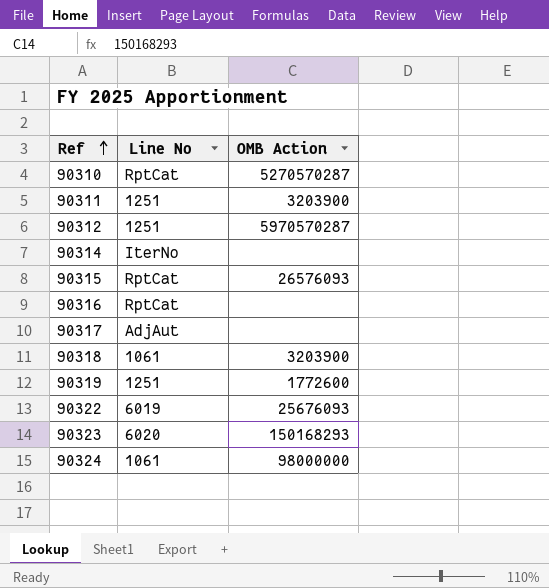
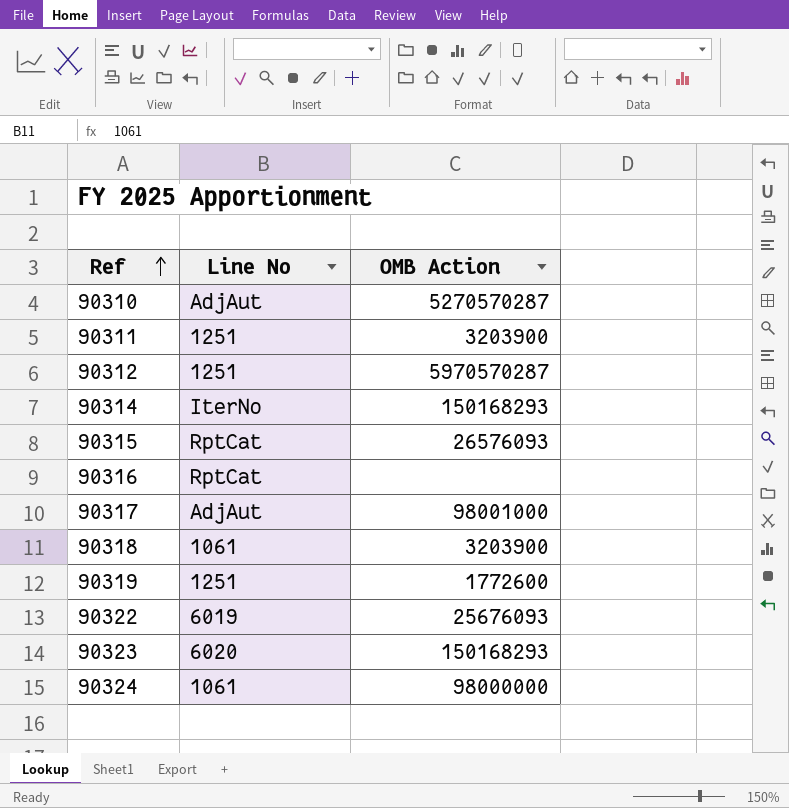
90310 | Line No: RptCat -> AdjAut
90314 | OMB Action: none -> 150168293
90317 | OMB Action: none -> 98001000

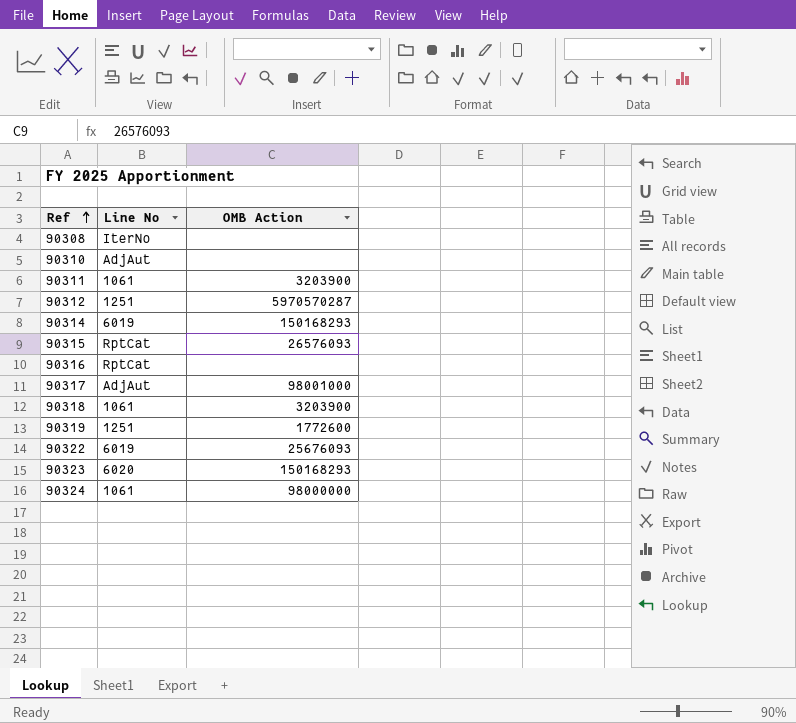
row 90308: none -> IterNo | none
90310 | OMB Action: 5270570287 -> none
90311 | Line No: 1251 -> 1061
90314 | Line No: IterNo -> 6019

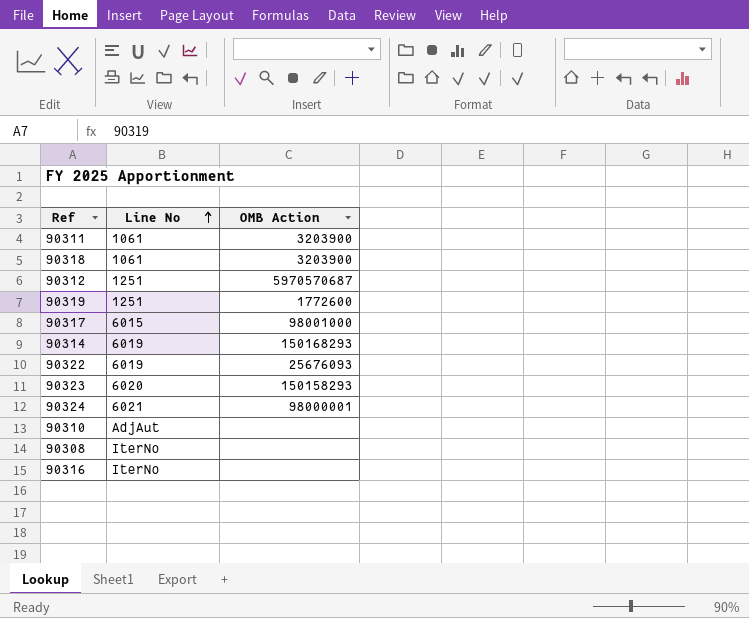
row order: Ref ascending -> Line No ascending
row 90315: RptCat | 26576093 -> none
90312 | OMB Action: 5970570287 -> 5970570687
90317 | Line No: AdjAut -> 6015
90323 | OMB Action: 150168293 -> 150158293
90324 | Line No: 1061 -> 6021
90324 | OMB Action: 98000000 -> 98000001
90316 | Line No: RptCat -> IterNo

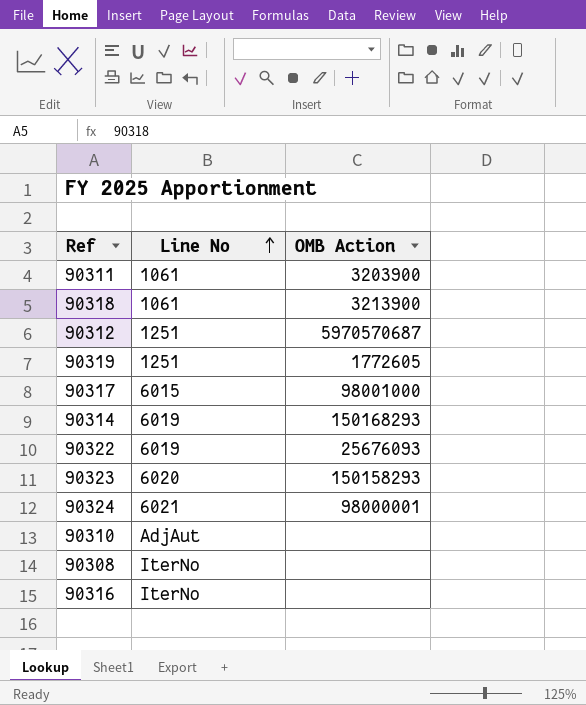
90318 | OMB Action: 3203900 -> 3213900
90319 | OMB Action: 1772600 -> 1772605

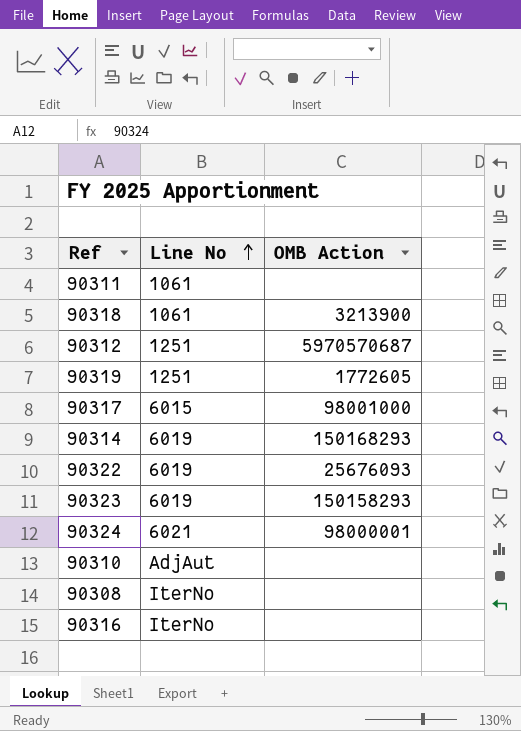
90311 | OMB Action: 3203900 -> none
90323 | Line No: 6020 -> 6019

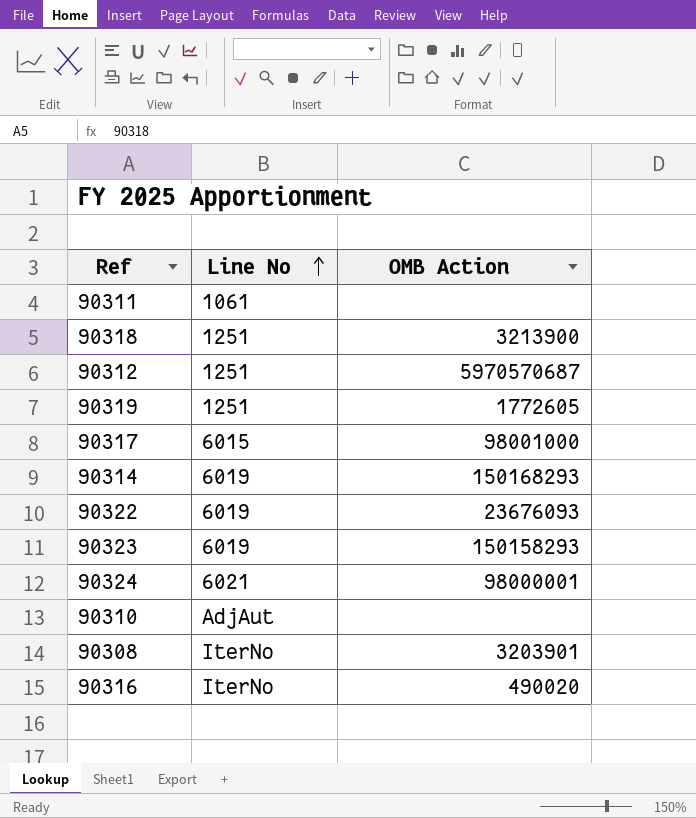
90318 | Line No: 1061 -> 1251
90322 | OMB Action: 25676093 -> 23676093
90308 | OMB Action: none -> 3203901
90316 | OMB Action: none -> 490020

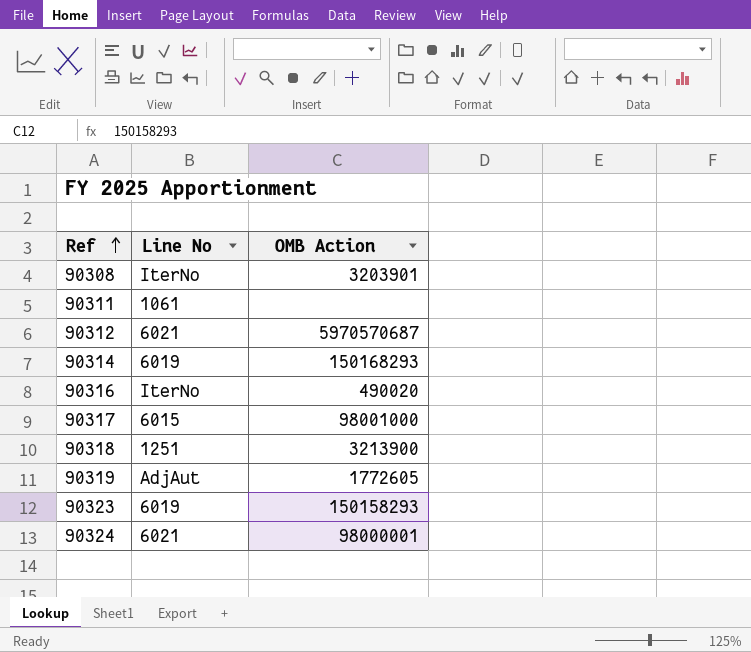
row order: Line No ascending -> Ref ascending
row 90322: 6019 | 23676093 -> none
row 90310: AdjAut | none -> none
90312 | Line No: 1251 -> 6021
90319 | Line No: 1251 -> AdjAut

